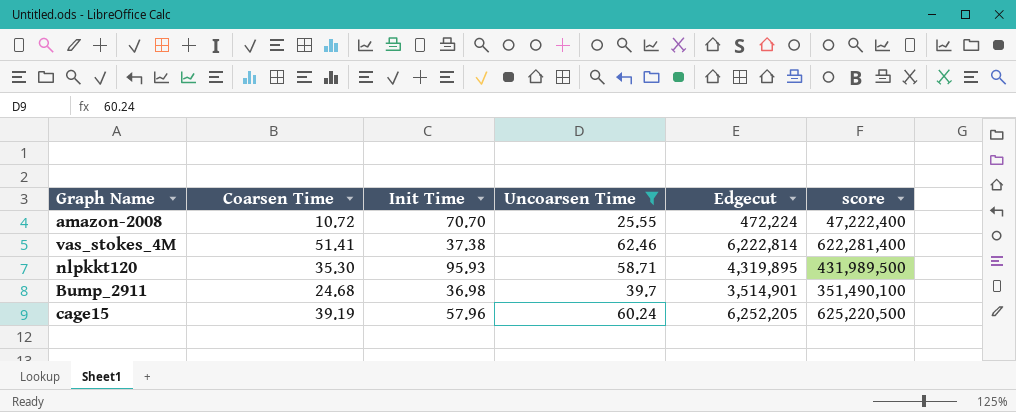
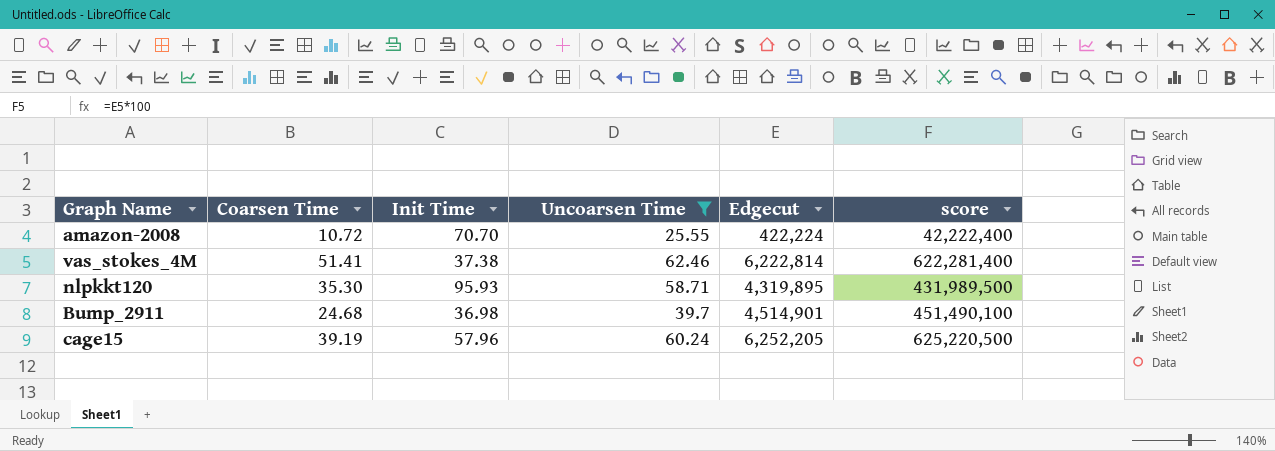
amazon-2008 | Edgecut: 472,224 -> 422,224
amazon-2008 | score: 47,222,400 -> 42,222,400
Bump_2911 | Edgecut: 3,514,901 -> 4,514,901
Bump_2911 | score: 351,490,100 -> 451,490,100

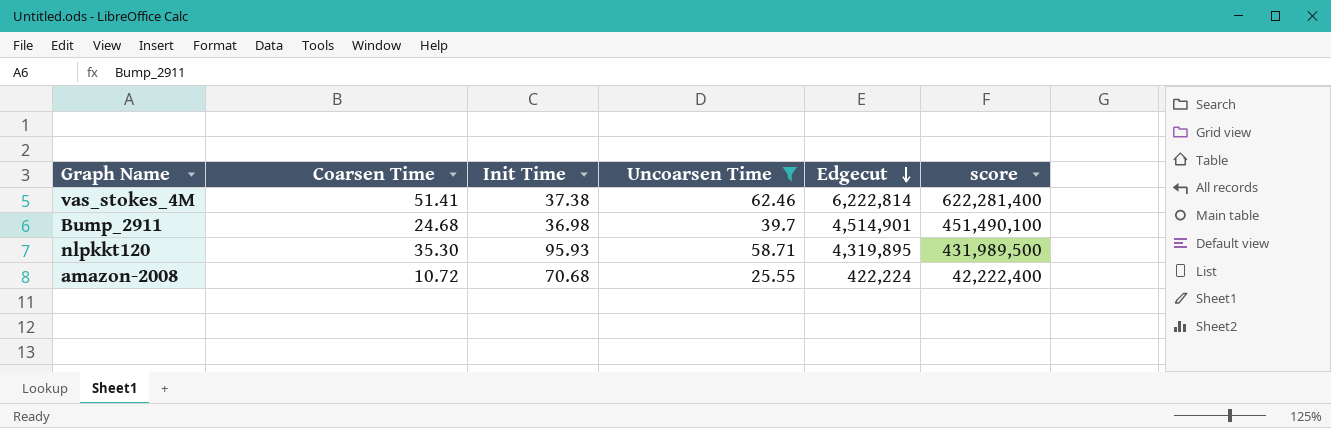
row order: none -> Edgecut descending
row cage15: 39.19 | 57.96 | 60.24 | 6,252,205 | 625,220,500 -> none
amazon-2008 | Init Time: 70.70 -> 70.68

